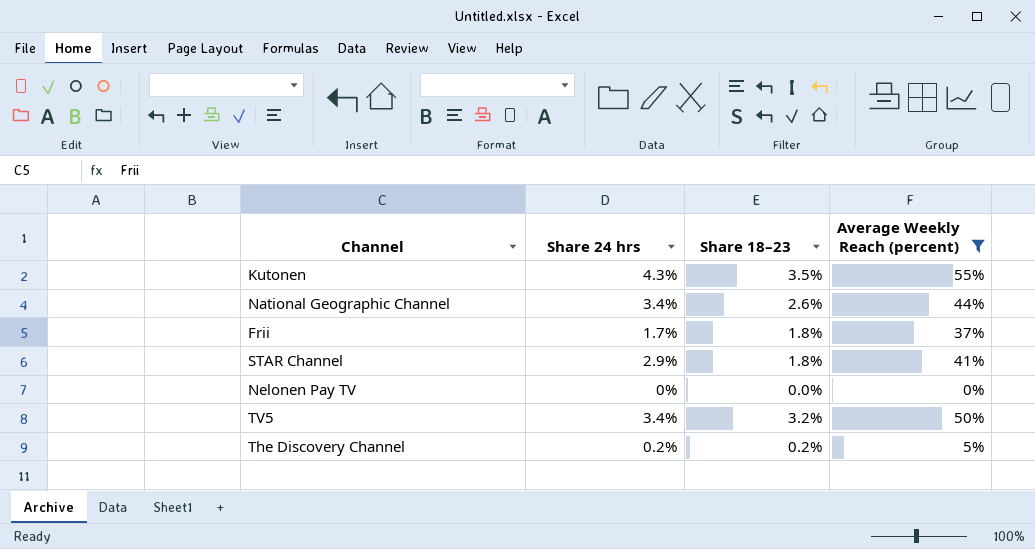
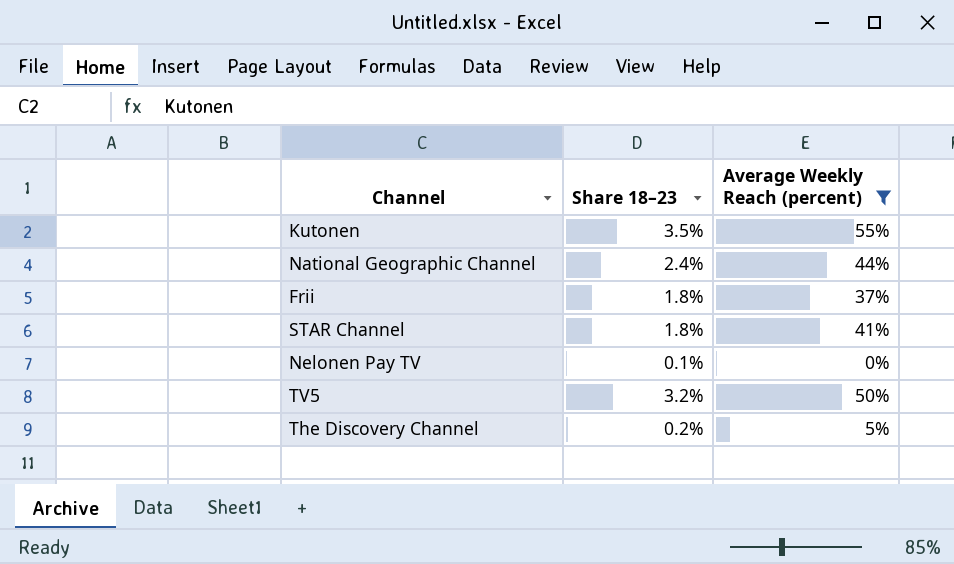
column Share 24 hrs | position: 2 -> none
National Geographic Channel | Share 18–23: 2.6% -> 2.4%
Nelonen Pay TV | Share 18–23: 0.0% -> 0.1%

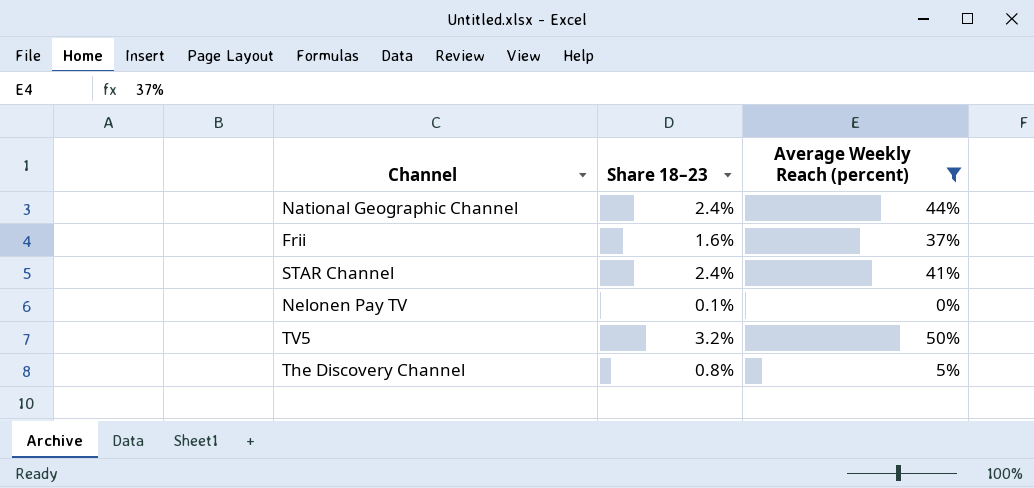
row Kutonen: 3.5% | 55% -> none
Frii | Share 18–23: 1.8% -> 1.6%
STAR Channel | Share 18–23: 1.8% -> 2.4%
The Discovery Channel | Share 18–23: 0.2% -> 0.8%

